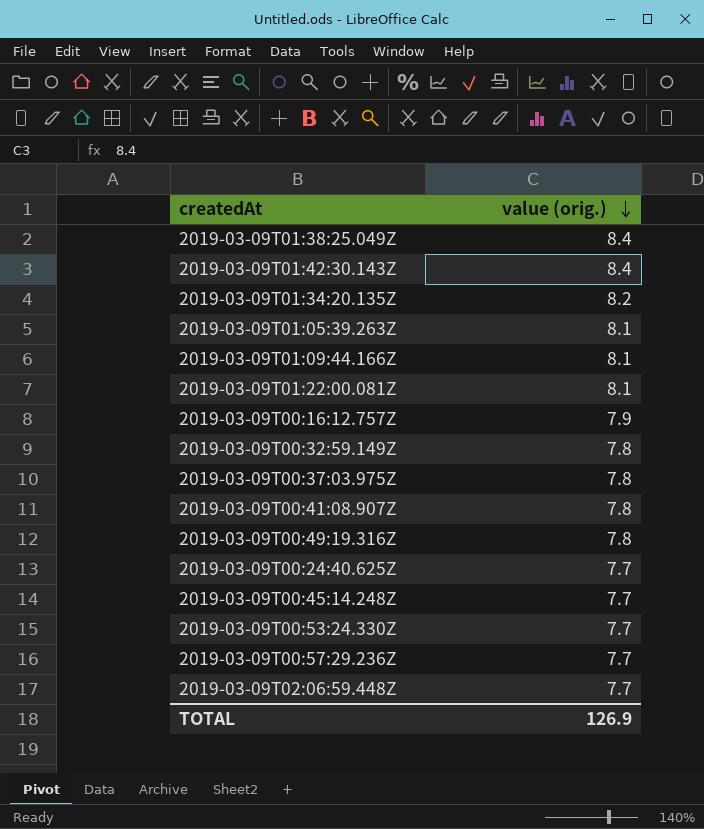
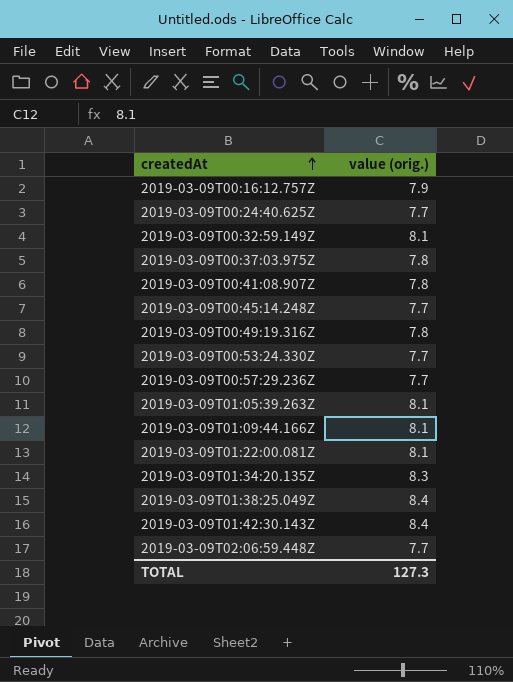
row order: value (orig.) descending -> createdAt ascending
2019-03-09T00:32:59.149Z | value (orig.): 7.8 -> 8.1
2019-03-09T01:34:20.135Z | value (orig.): 8.2 -> 8.3
TOTAL | value (orig.): 126.9 -> 127.3

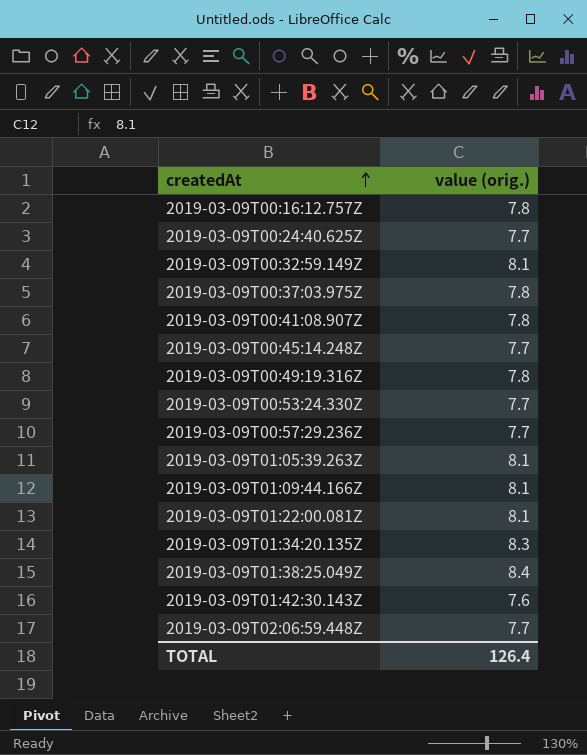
2019-03-09T00:16:12.757Z | value (orig.): 7.9 -> 7.8
2019-03-09T01:42:30.143Z | value (orig.): 8.4 -> 7.6
TOTAL | value (orig.): 127.3 -> 126.4

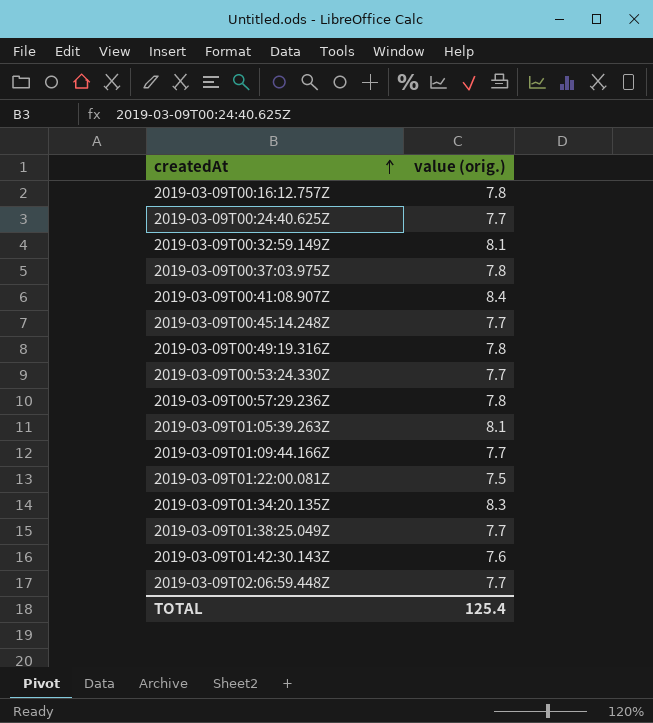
2019-03-09T00:41:08.907Z | value (orig.): 7.8 -> 8.4
2019-03-09T00:57:29.236Z | value (orig.): 7.7 -> 7.8
2019-03-09T01:09:44.166Z | value (orig.): 8.1 -> 7.7
2019-03-09T01:22:00.081Z | value (orig.): 8.1 -> 7.5
2019-03-09T01:38:25.049Z | value (orig.): 8.4 -> 7.7
TOTAL | value (orig.): 126.4 -> 125.4

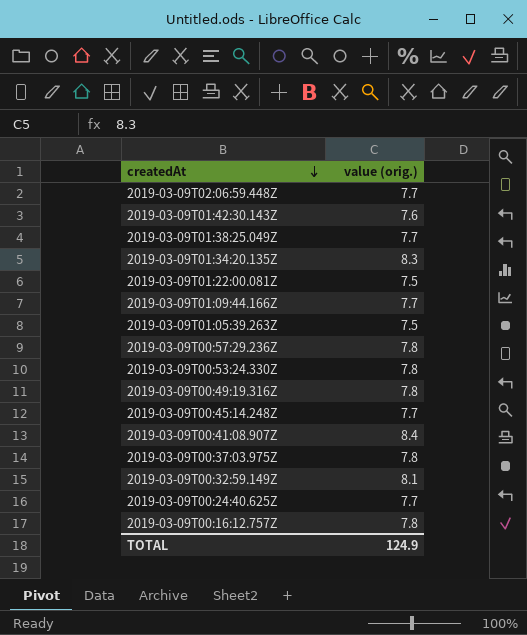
row order: createdAt ascending -> createdAt descending
2019-03-09T01:05:39.263Z | value (orig.): 8.1 -> 7.5
2019-03-09T00:53:24.330Z | value (orig.): 7.7 -> 7.8
TOTAL | value (orig.): 125.4 -> 124.9

